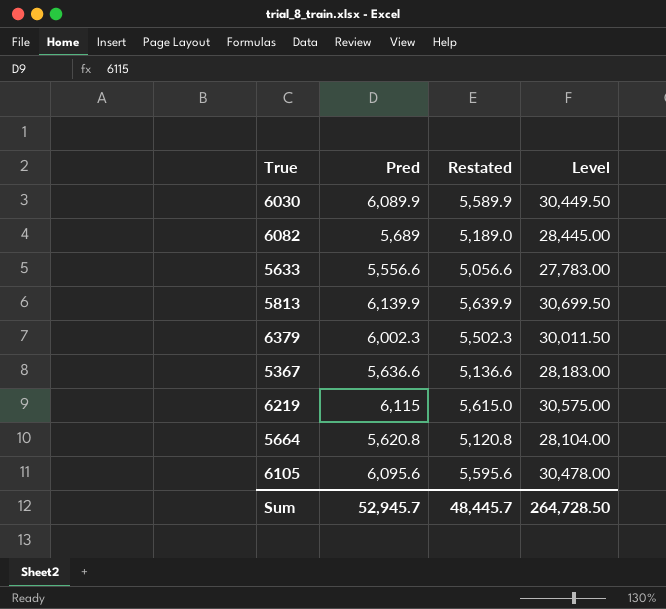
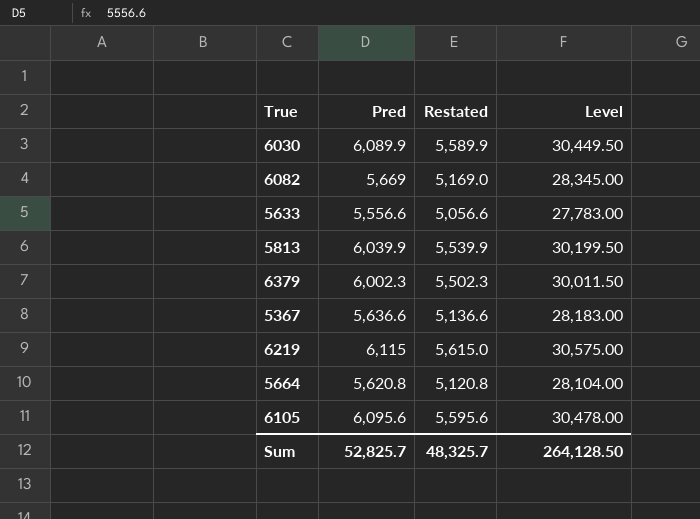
6082 | Pred: 5,689 -> 5,669
6082 | Restated: 5,189.0 -> 5,169.0
6082 | Level: 28,445.00 -> 28,345.00
5813 | Pred: 6,139.9 -> 6,039.9
5813 | Restated: 5,639.9 -> 5,539.9
5813 | Level: 30,699.50 -> 30,199.50
Sum | Pred: 52,945.7 -> 52,825.7
Sum | Restated: 48,445.7 -> 48,325.7
Sum | Level: 264,728.50 -> 264,128.50

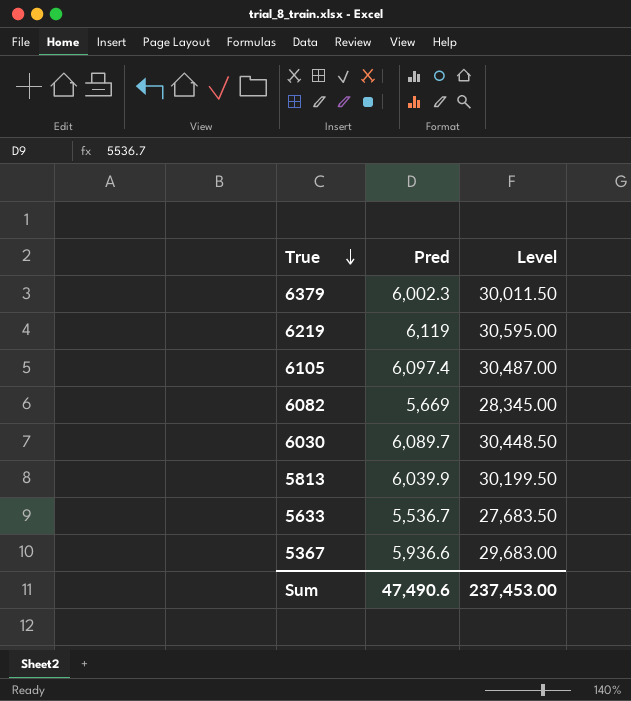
row order: none -> True descending
column Restated | formula: [Pred] - 500 -> none
row 5664: 5,620.8 | 5,120.8 | 28,104.00 -> none
6219 | Pred: 6,115 -> 6,119
6219 | Level: 30,575.00 -> 30,595.00
6105 | Pred: 6,095.6 -> 6,097.4
6105 | Level: 30,478.00 -> 30,487.00
6030 | Pred: 6,089.9 -> 6,089.7
6030 | Level: 30,449.50 -> 30,448.50
5633 | Pred: 5,556.6 -> 5,536.7
5633 | Level: 27,783.00 -> 27,683.50
5367 | Pred: 5,636.6 -> 5,936.6
5367 | Level: 28,183.00 -> 29,683.00
Sum | Pred: 52,825.7 -> 47,490.6
Sum | Level: 264,128.50 -> 237,453.00

